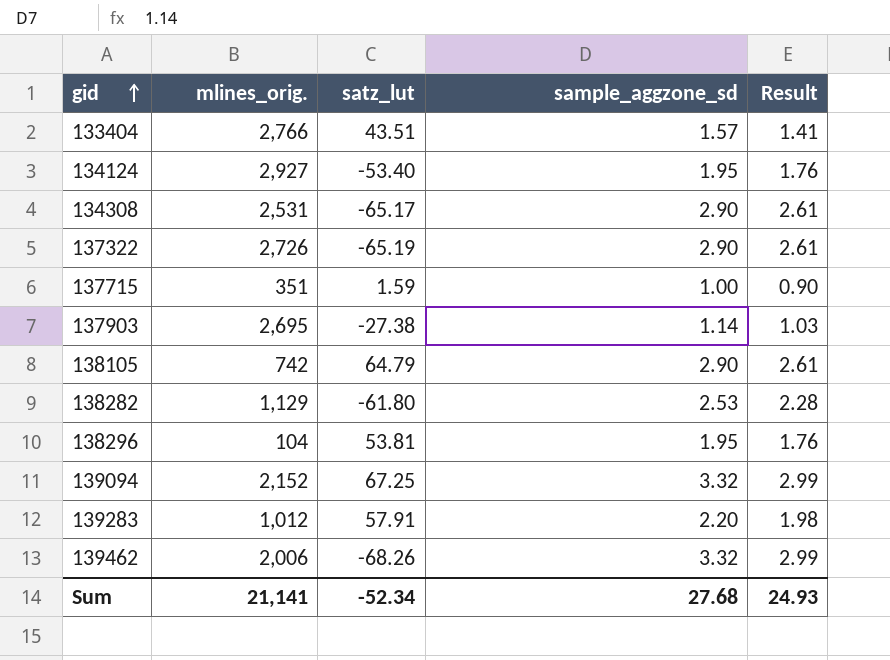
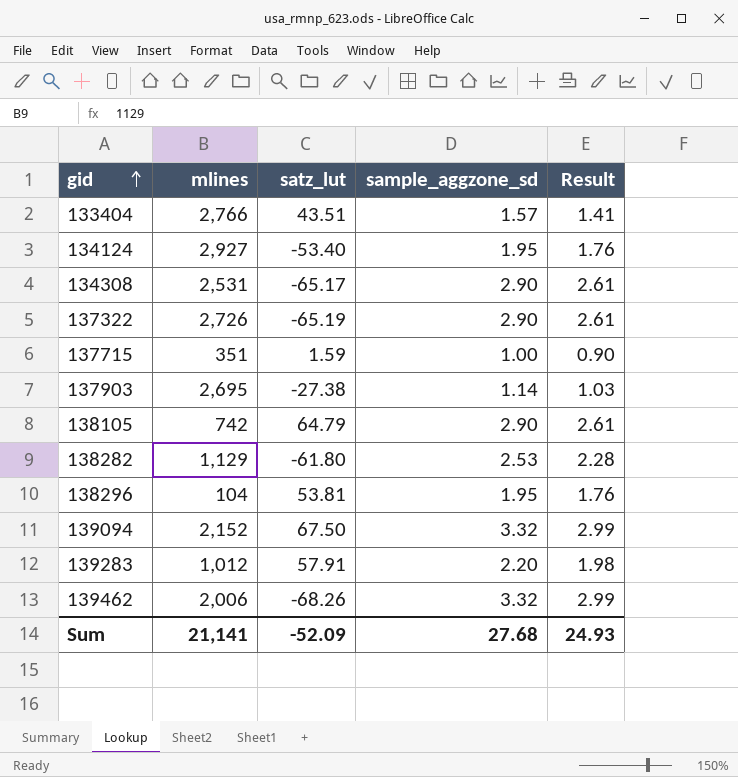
column name: mlines_orig. -> mlines
139094 | satz_lut: 67.25 -> 67.50
Sum | satz_lut: -52.34 -> -52.09

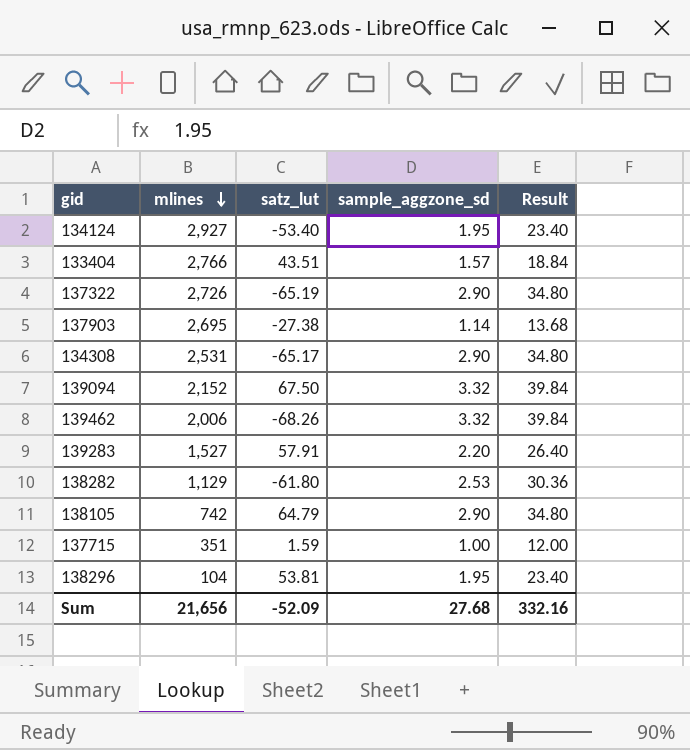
row order: gid ascending -> mlines descending
column Result | formula: [sample_aggzone_sd] * 0.9 -> [sample_aggzone_sd] * 12
139283 | mlines: 1,012 -> 1,527
Sum | mlines: 21,141 -> 21,656
Sum | Result: 24.93 -> 332.16

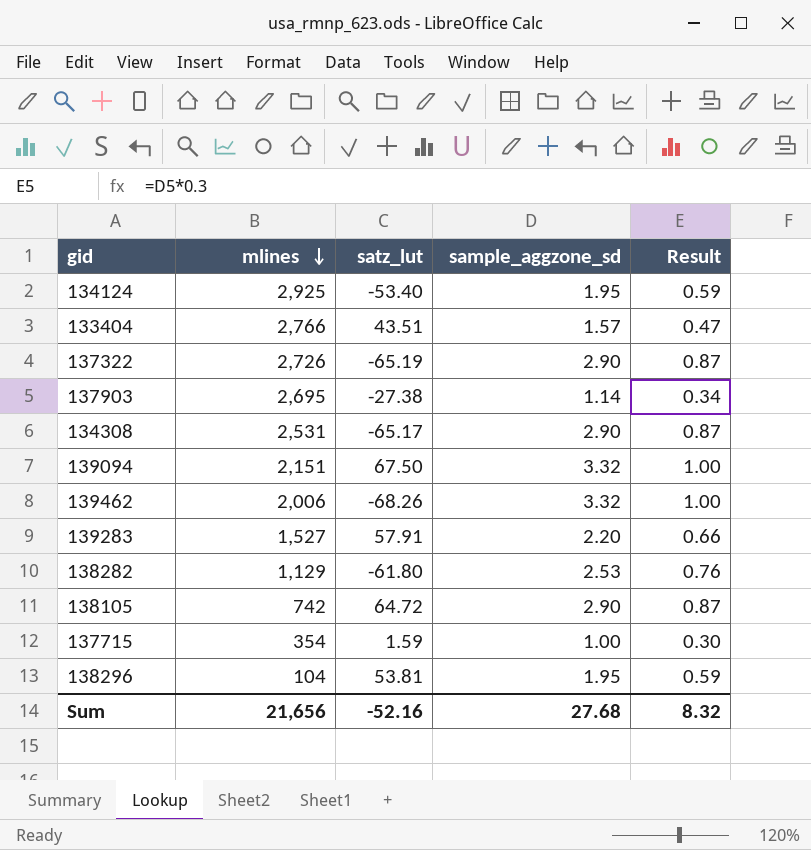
column Result | formula: [sample_aggzone_sd] * 12 -> [sample_aggzone_sd] * 0.3
134124 | mlines: 2,927 -> 2,925
139094 | mlines: 2,152 -> 2,151
138105 | satz_lut: 64.79 -> 64.72
137715 | mlines: 351 -> 354
Sum | satz_lut: -52.09 -> -52.16
Sum | Result: 332.16 -> 8.32

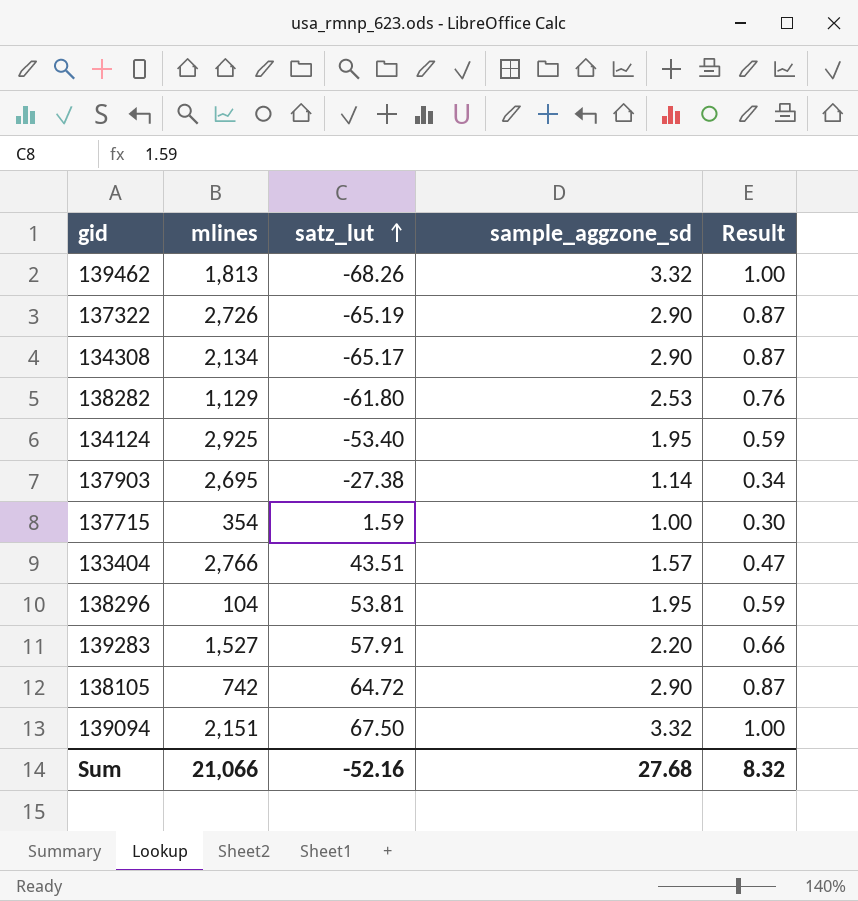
row order: mlines descending -> satz_lut ascending
139462 | mlines: 2,006 -> 1,813
134308 | mlines: 2,531 -> 2,134
Sum | mlines: 21,656 -> 21,066

